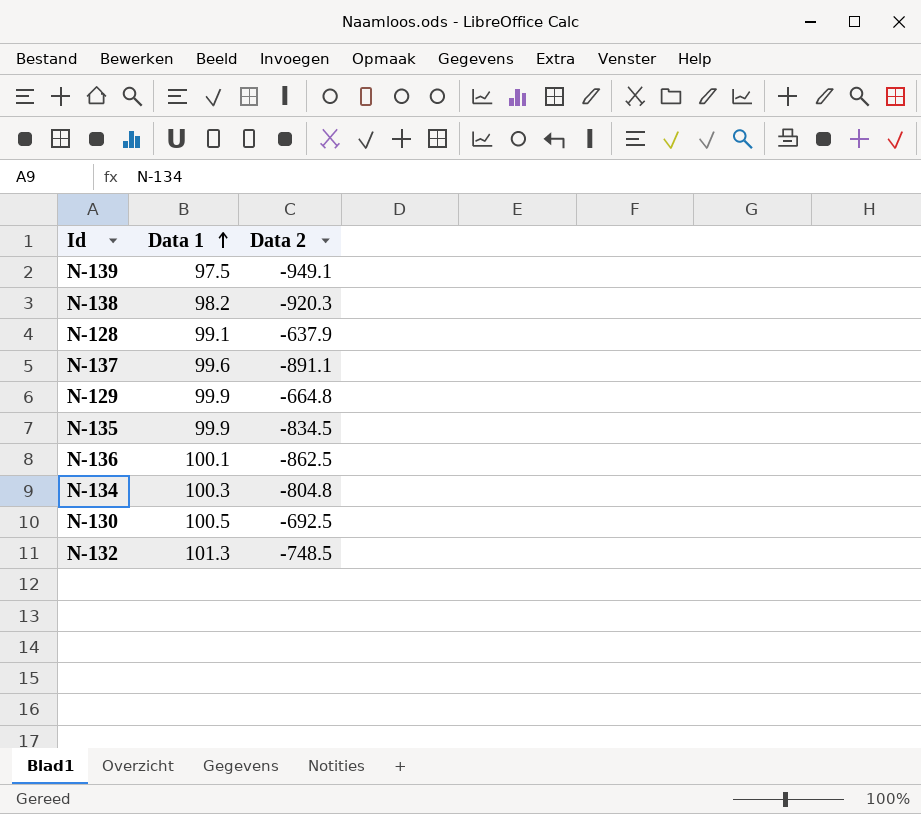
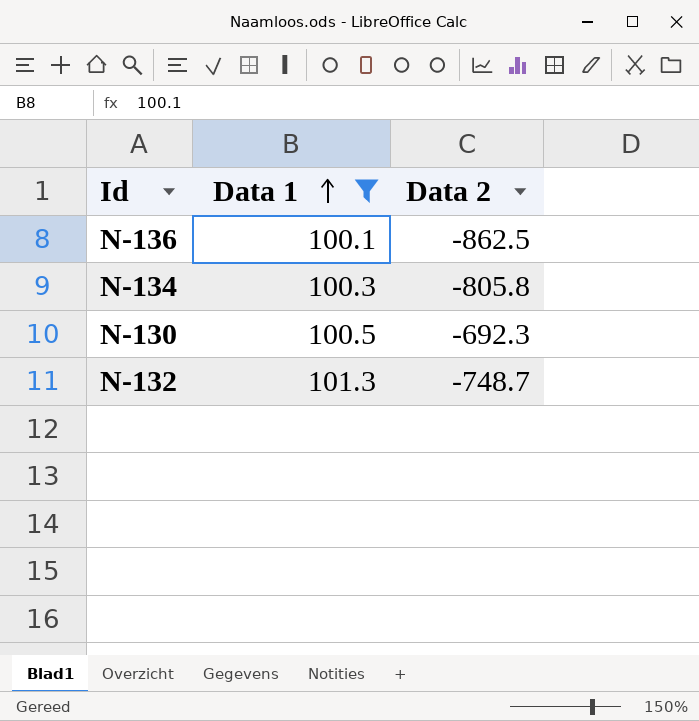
filter: none -> Data 1 >= 100.1
N-134 | Data 2: -804.8 -> -805.8
N-130 | Data 2: -692.5 -> -692.3
N-132 | Data 2: -748.5 -> -748.7

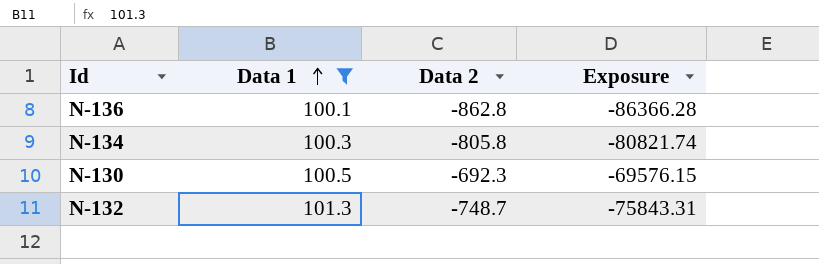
column Exposure | formula: none -> [Data 1] * [Data 2]
N-136 | Data 2: -862.5 -> -862.8

